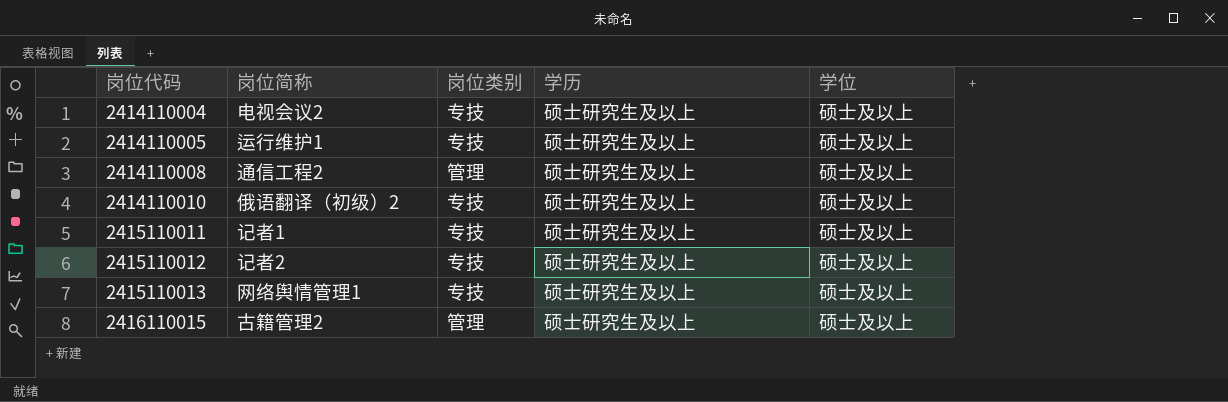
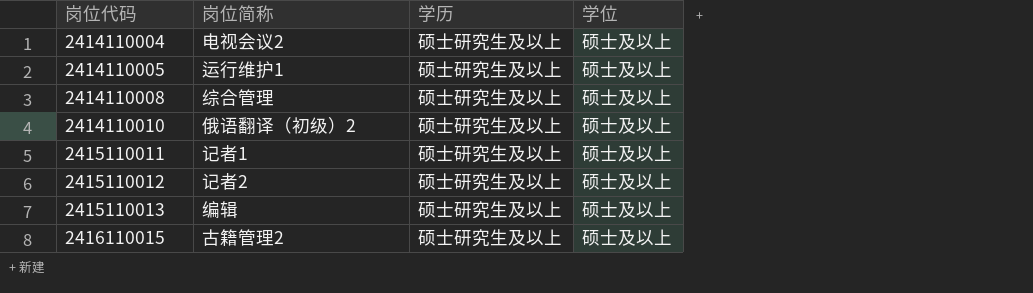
column 岗位类别 | position: 3 -> none
2414110008 | 岗位简称: 通信工程2 -> 综合管理
2415110013 | 岗位简称: 网络舆情管理1 -> 编辑

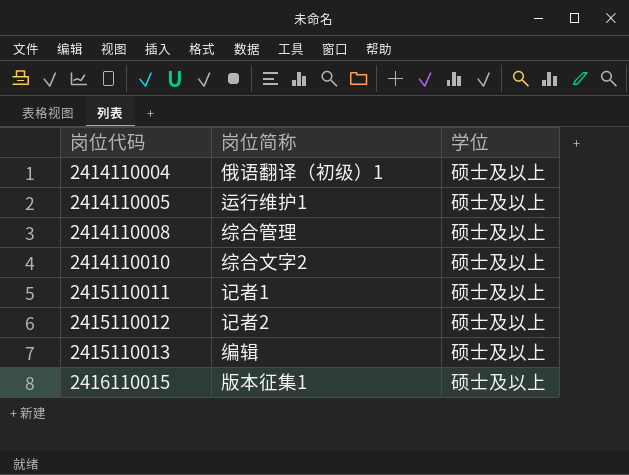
column 学历 | position: 3 -> none
2414110004 | 岗位简称: 电视会议2 -> 俄语翻译（初级）1
2414110010 | 岗位简称: 俄语翻译（初级）2 -> 综合文字2
2416110015 | 岗位简称: 古籍管理2 -> 版本征集1

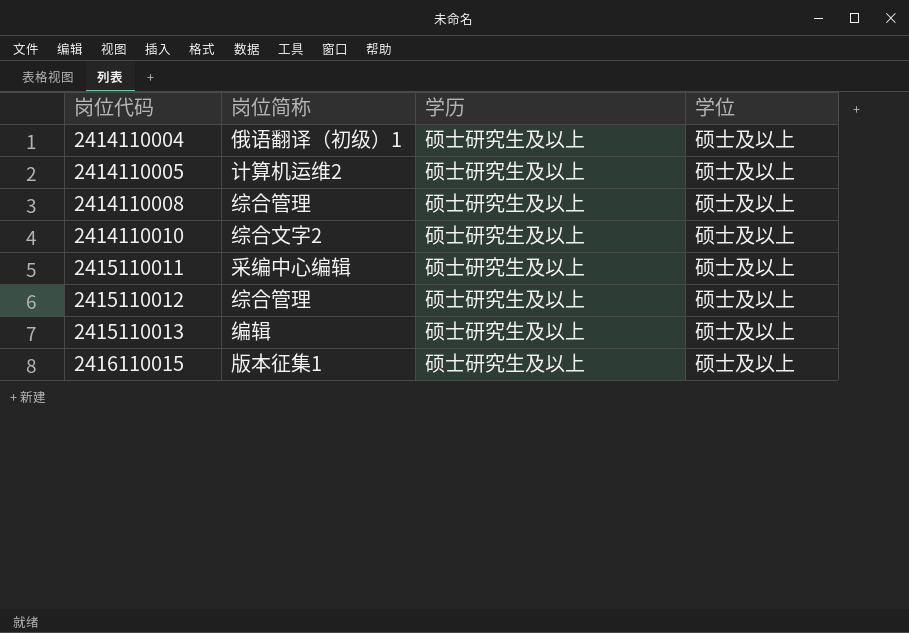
column 学历 | position: none -> 3
2414110005 | 岗位简称: 运行维护1 -> 计算机运维2
2415110011 | 岗位简称: 记者1 -> 采编中心编辑
2415110012 | 岗位简称: 记者2 -> 综合管理

